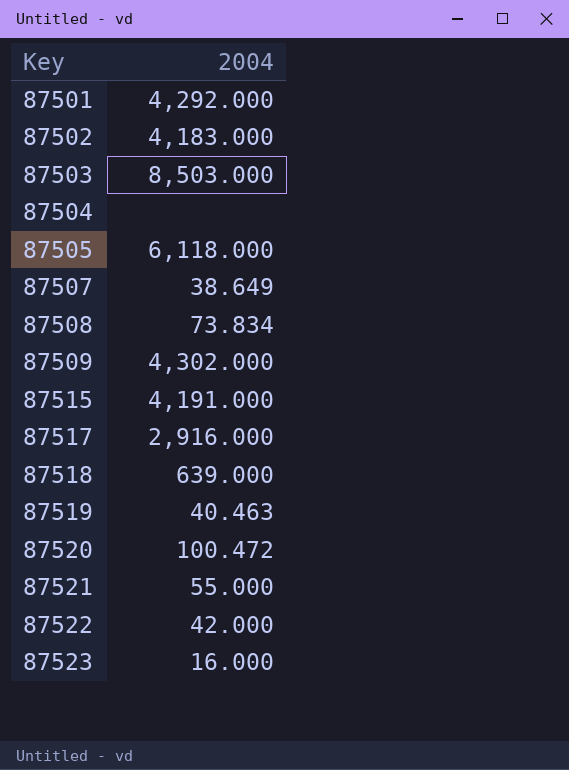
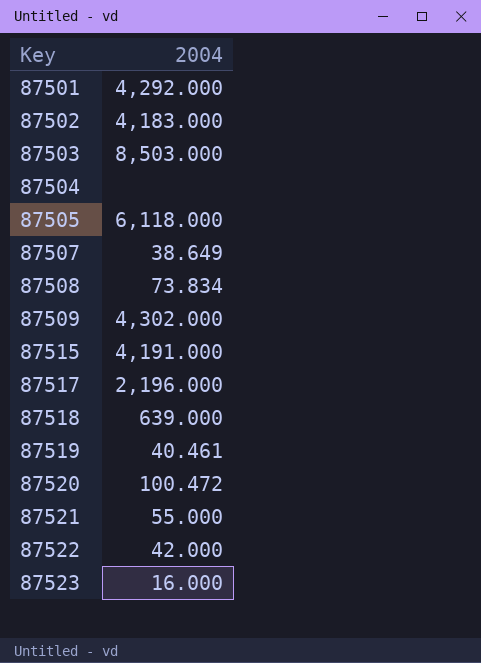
87517 | 2004: 2,916.000 -> 2,196.000
87519 | 2004: 40.463 -> 40.461

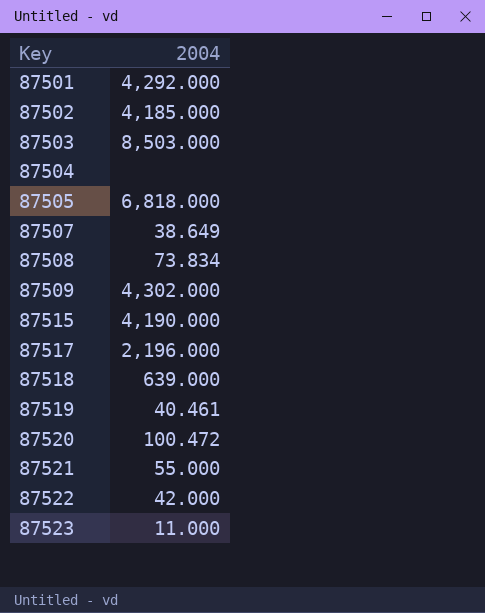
87502 | 2004: 4,183.000 -> 4,185.000
87505 | 2004: 6,118.000 -> 6,818.000
87515 | 2004: 4,191.000 -> 4,190.000
87523 | 2004: 16.000 -> 11.000

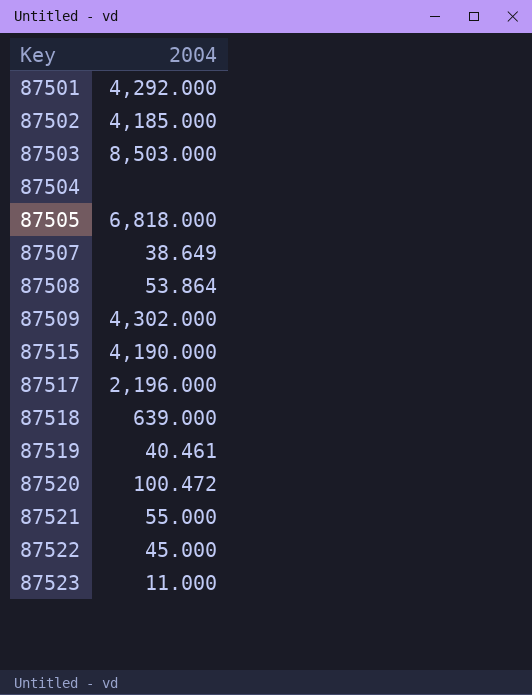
87508 | 2004: 73.834 -> 53.864
87522 | 2004: 42.000 -> 45.000

